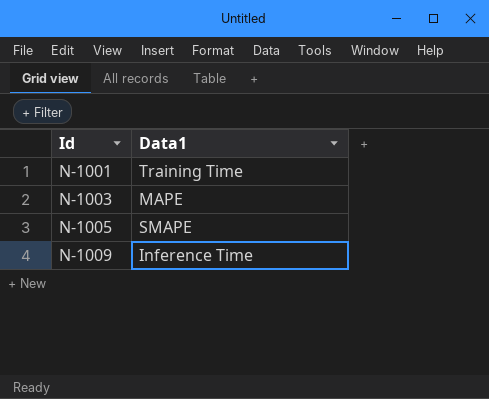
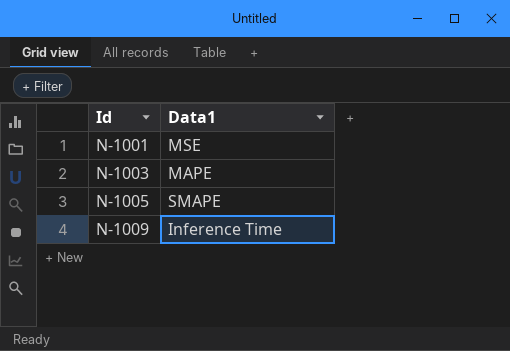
N-1001 | Data1: Training Time -> MSE

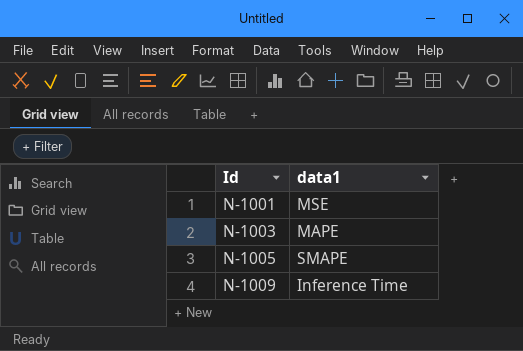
column name: Data1 -> data1

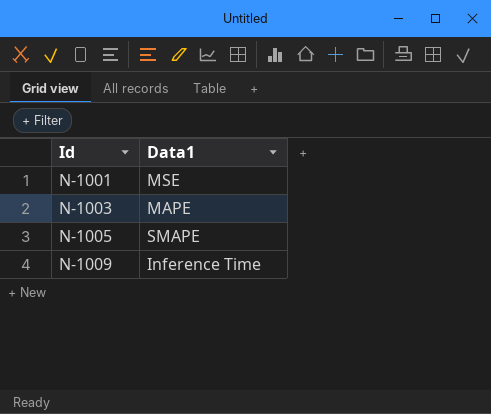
column name: data1 -> Data1

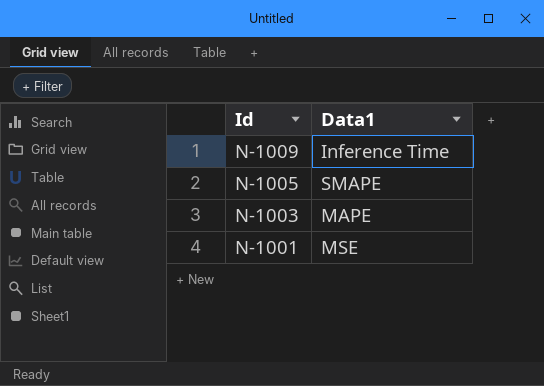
row order: Id ascending -> Id descending

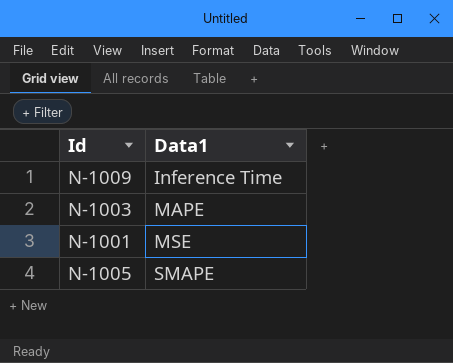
row order: Id descending -> Data1 ascending

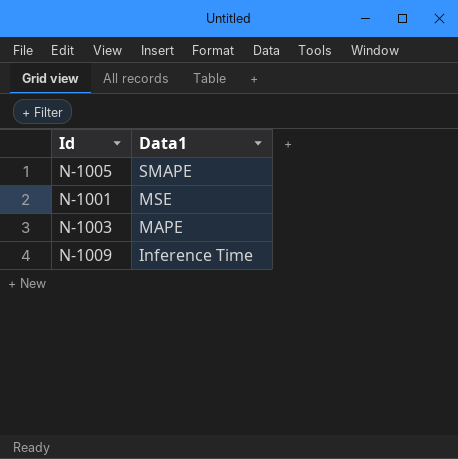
row order: Data1 ascending -> Data1 descending

